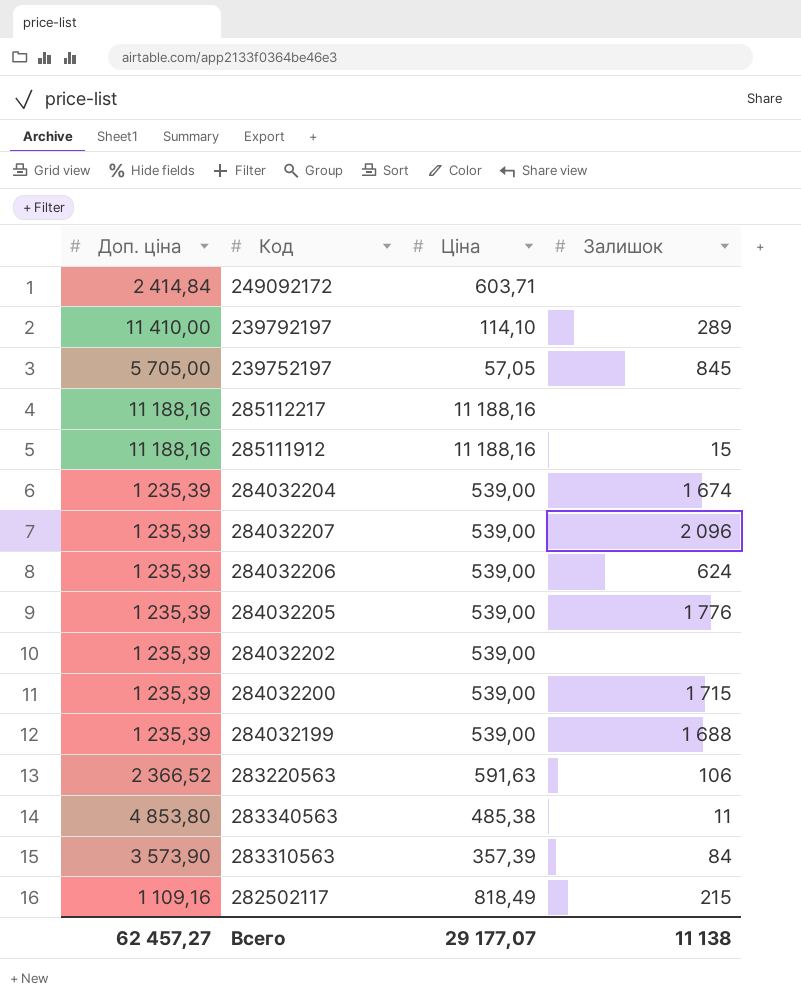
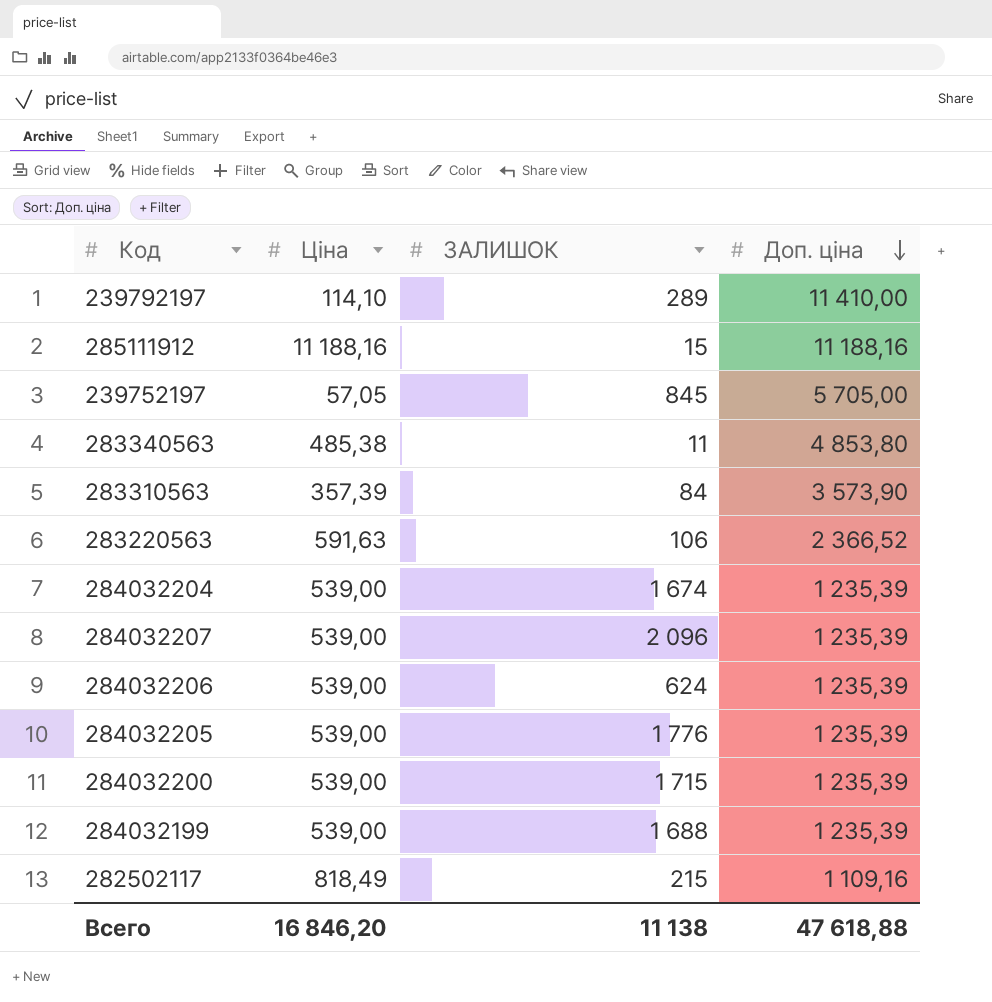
row order: none -> Доп. ціна descending
column name: Залишок -> ЗАЛИШОК
column Доп. ціна | position: 1 -> 4
row 249092172: 2 414,84 | 603,71 | none -> none
row 285112217: 11 188,16 | 11 188,16 | none -> none
row 284032202: 1 235,39 | 539,00 | none -> none
Всего | Ціна: 29 177,07 -> 16 846,20
Всего | Доп. ціна: 62 457,27 -> 47 618,88

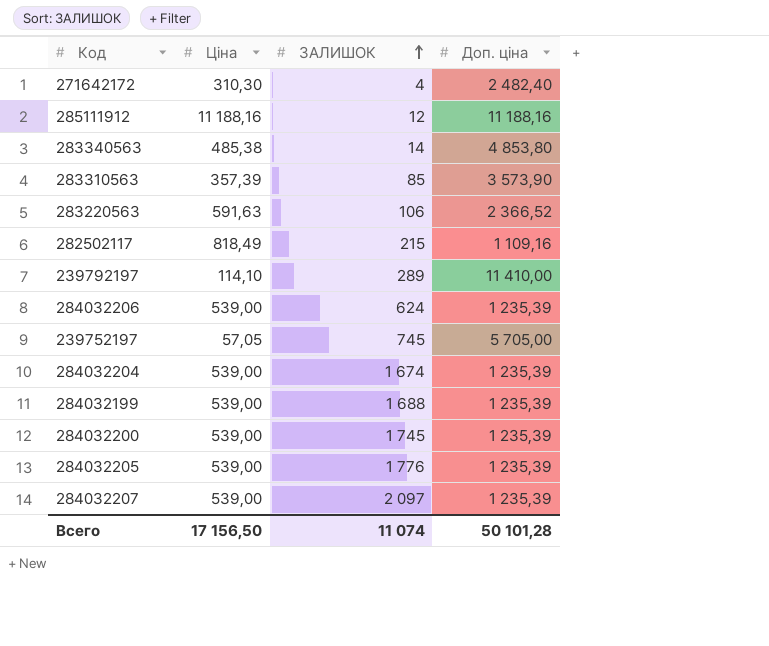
row order: Доп. ціна descending -> ЗАЛИШОК ascending
row 271642172: none -> 310,30 | 4 | 2 482,40
285111912 | ЗАЛИШОК: 15 -> 12
283340563 | ЗАЛИШОК: 11 -> 14
283310563 | ЗАЛИШОК: 84 -> 85
239752197 | ЗАЛИШОК: 845 -> 745
284032200 | ЗАЛИШОК: 1 715 -> 1 745
284032207 | ЗАЛИШОК: 2 096 -> 2 097
Всего | Ціна: 16 846,20 -> 17 156,50
Всего | ЗАЛИШОК: 11 138 -> 11 074
Всего | Доп. ціна: 47 618,88 -> 50 101,28

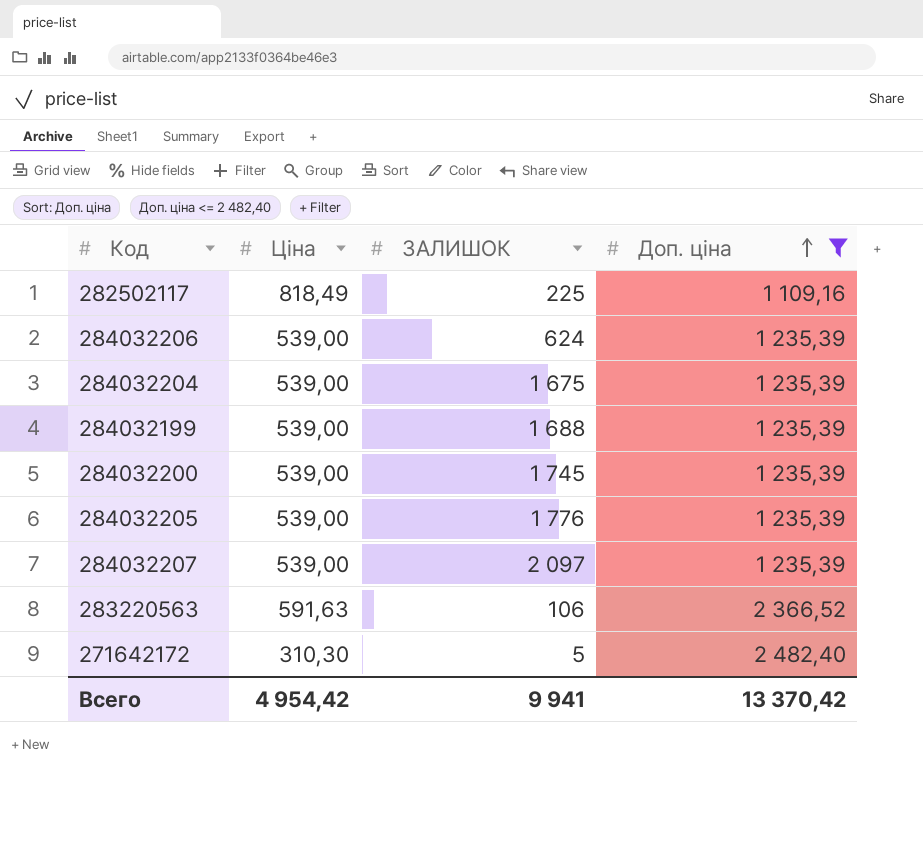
filter: none -> Доп. ціна <= 2 482,40
row order: ЗАЛИШОК ascending -> Доп. ціна ascending
282502117 | ЗАЛИШОК: 215 -> 225
284032204 | ЗАЛИШОК: 1 674 -> 1 675
271642172 | ЗАЛИШОК: 4 -> 5
Всего | Ціна: 17 156,50 -> 4 954,42
Всего | ЗАЛИШОК: 11 074 -> 9 941
Всего | Доп. ціна: 50 101,28 -> 13 370,42

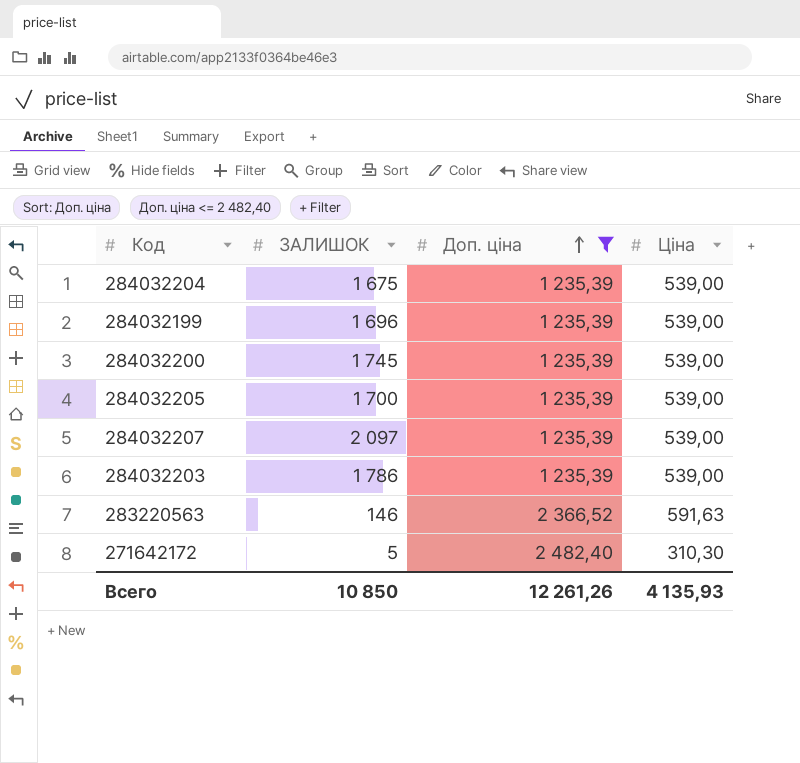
column Ціна | position: 2 -> 4
row 282502117: 818,49 | 225 | 1 109,16 -> none
row 284032206: 539,00 | 624 | 1 235,39 -> none
284032199 | ЗАЛИШОК: 1 688 -> 1 696
284032205 | ЗАЛИШОК: 1 776 -> 1 700
row 284032203: none -> 1 786 | 1 235,39 | 539,00
283220563 | ЗАЛИШОК: 106 -> 146
Всего | ЗАЛИШОК: 9 941 -> 10 850
Всего | Доп. ціна: 13 370,42 -> 12 261,26
Всего | Ціна: 4 954,42 -> 4 135,93

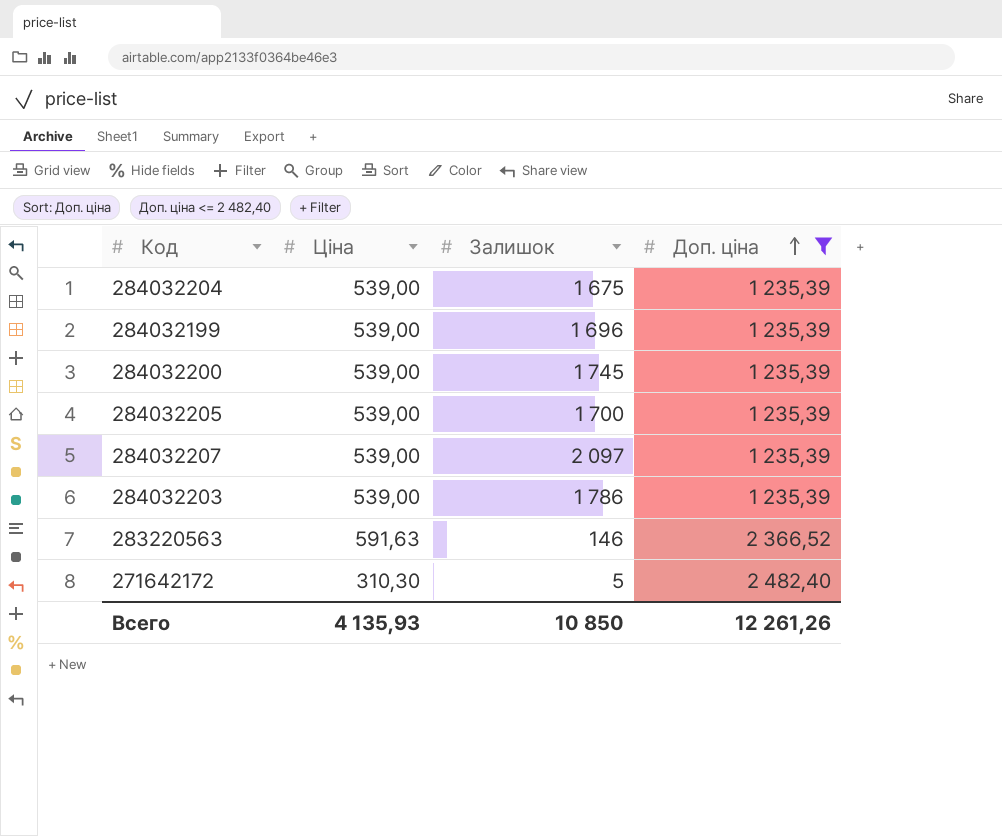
column Ціна | position: 4 -> 2
column name: ЗАЛИШОК -> Залишок

